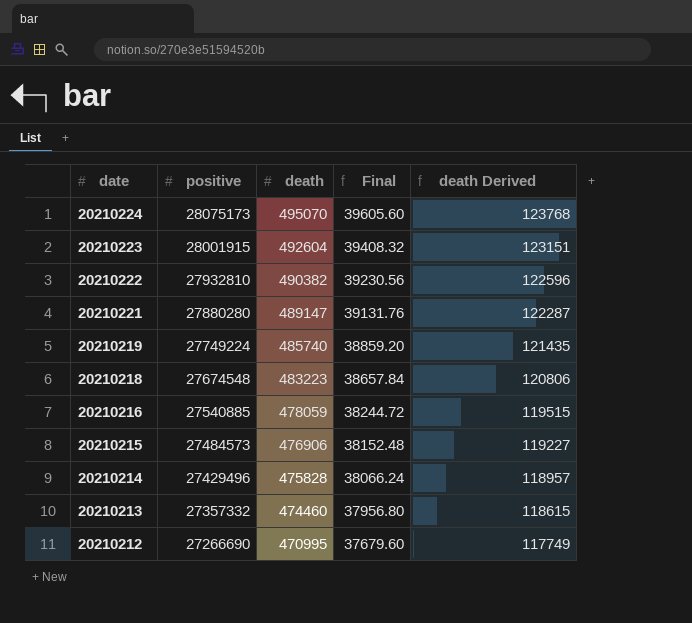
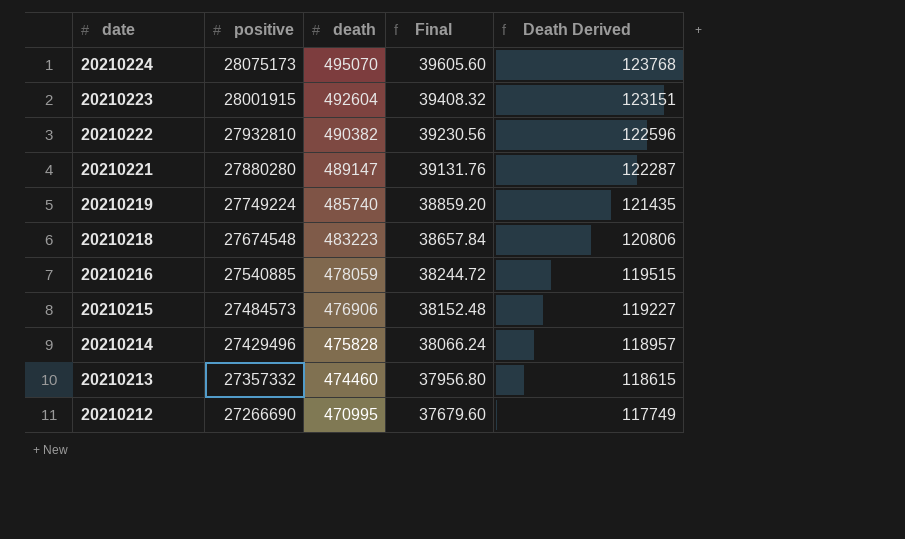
column name: death Derived -> Death Derived

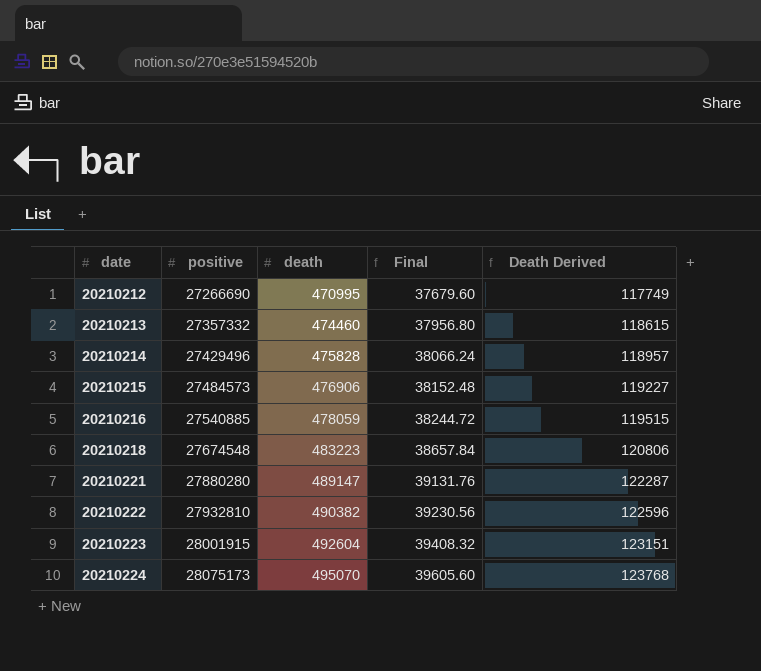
row order: date descending -> date ascending
row 20210219: 27749224 | 485740 | 38859.20 | 121435 -> none

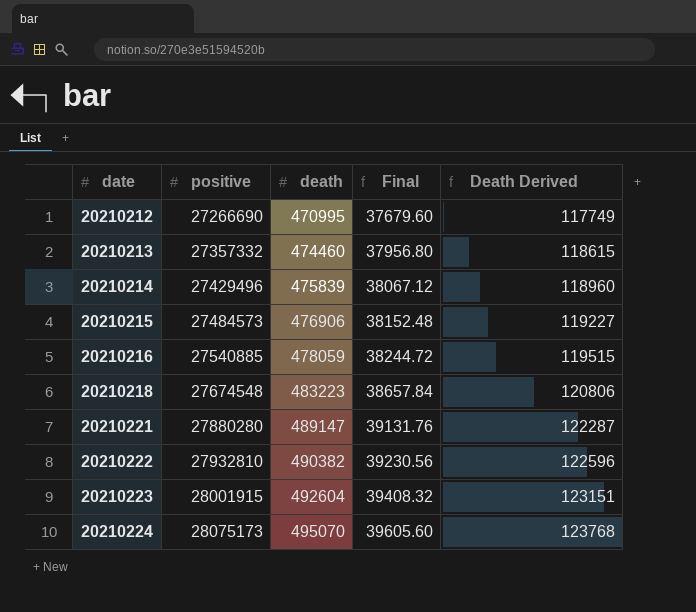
20210214 | death: 475828 -> 475839
20210214 | Final: 38066.24 -> 38067.12
20210214 | Death Derived: 118957 -> 118960

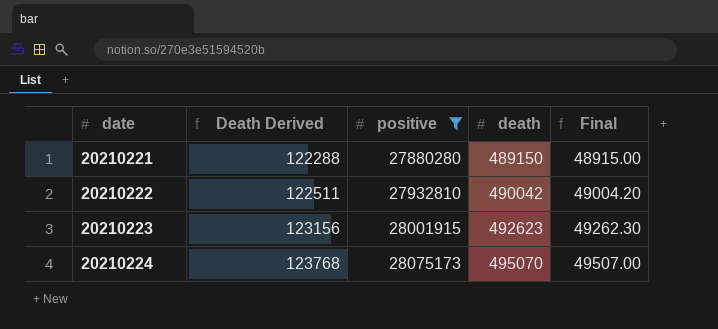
filter: none -> positive >= 27880280
column Death Derived | position: 5 -> 2
column Final | formula: [death] * 0.08 -> [death] * 0.1
20210221 | Death Derived: 122287 -> 122288
20210221 | death: 489147 -> 489150
20210222 | Death Derived: 122596 -> 122511
20210222 | death: 490382 -> 490042
20210223 | Death Derived: 123151 -> 123156
20210223 | death: 492604 -> 492623

